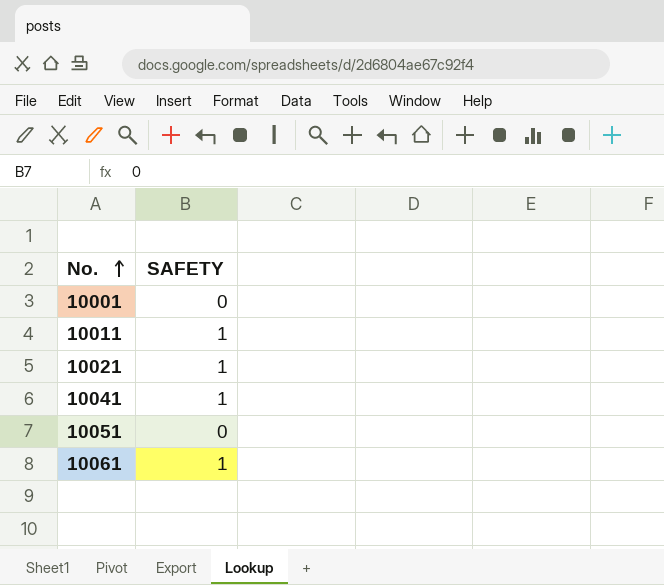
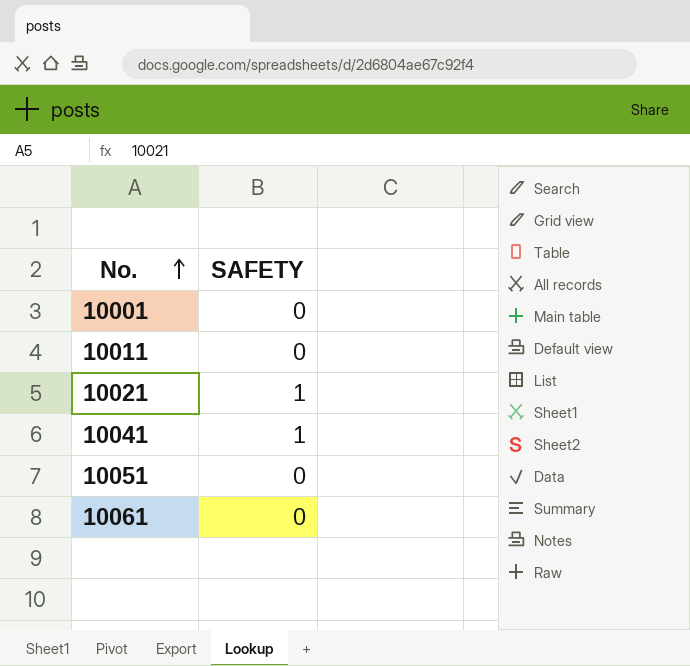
10011 | SAFETY: 1 -> 0
10061 | SAFETY: 1 -> 0

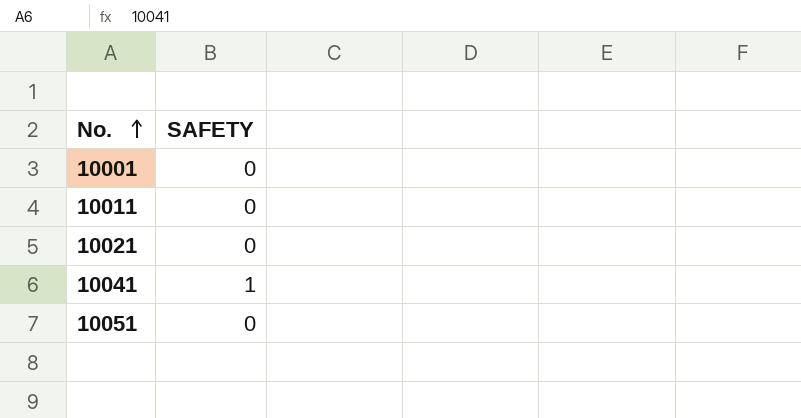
row 10061: 0 -> none
10021 | SAFETY: 1 -> 0

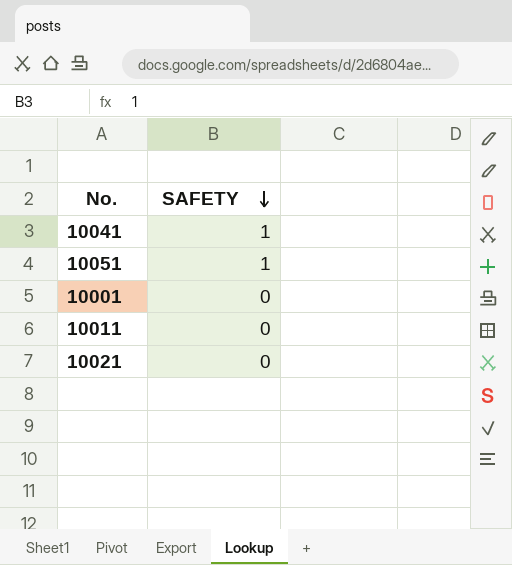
row order: No. ascending -> SAFETY descending
10051 | SAFETY: 0 -> 1

